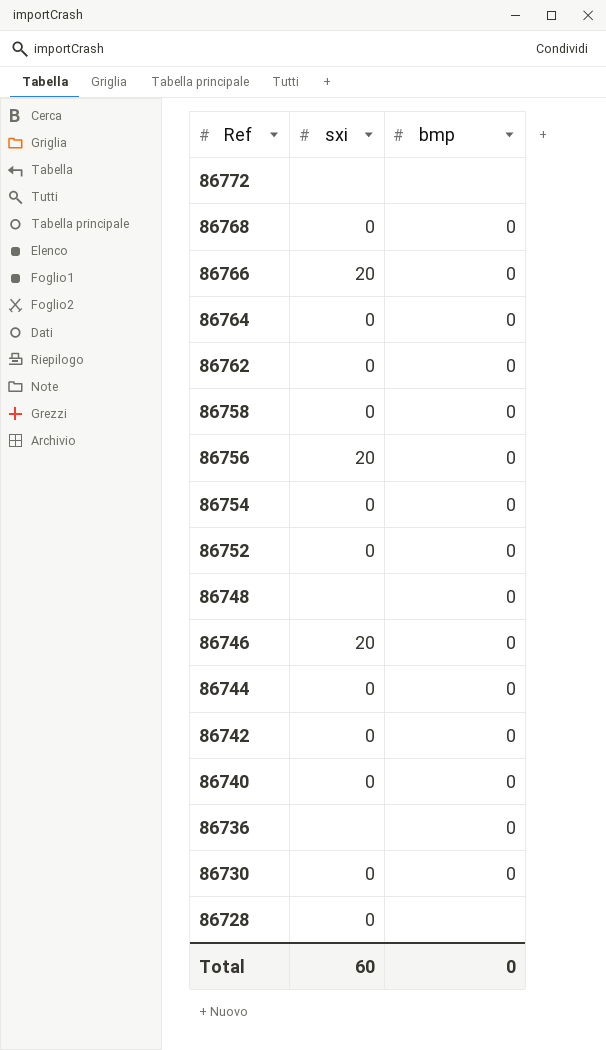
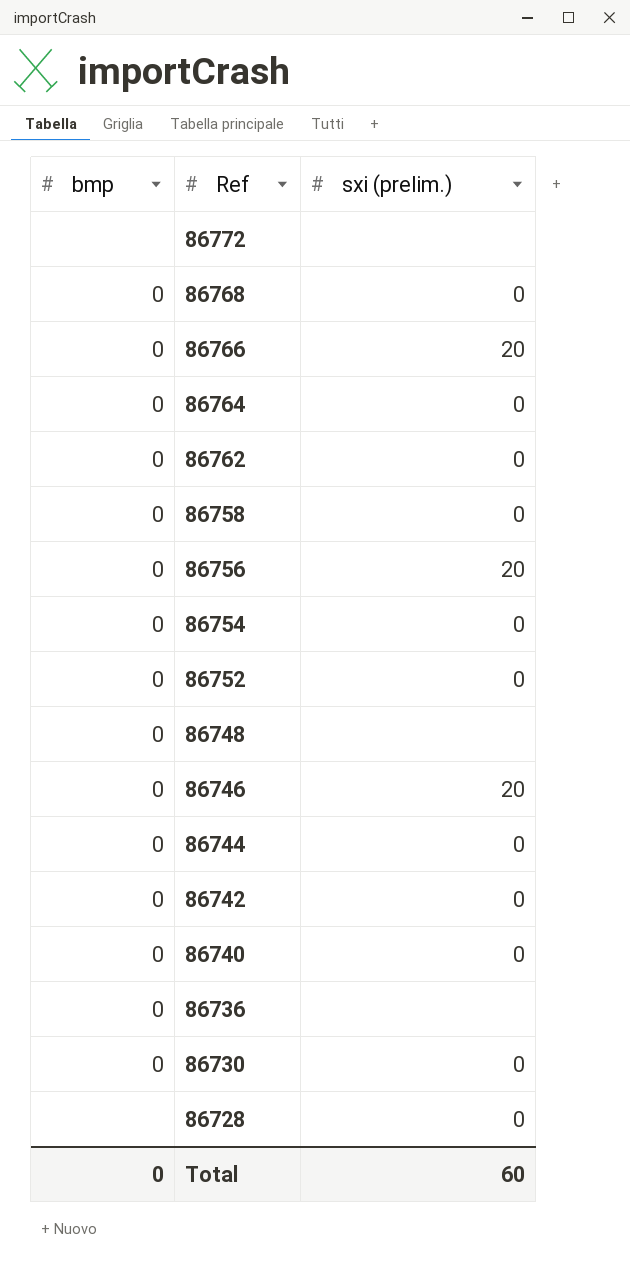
column bmp | position: 3 -> 1
column name: sxi -> sxi (prelim.)

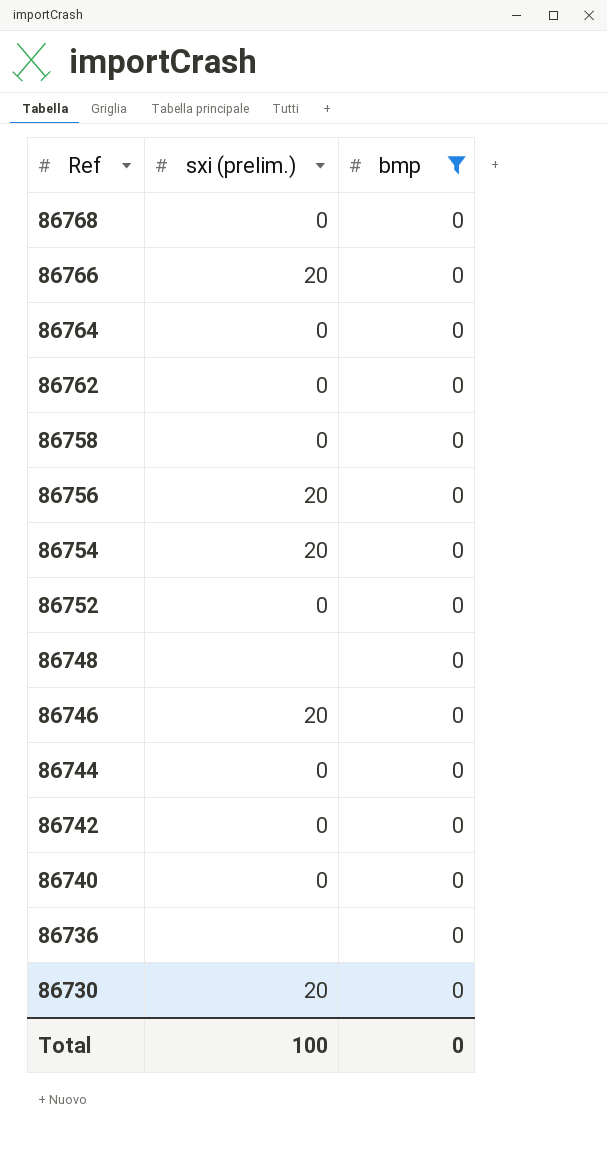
filter: none -> bmp = 0
column bmp | position: 1 -> 3
86754 | sxi (prelim.): 0 -> 20
86730 | sxi (prelim.): 0 -> 20
Total | sxi (prelim.): 60 -> 100

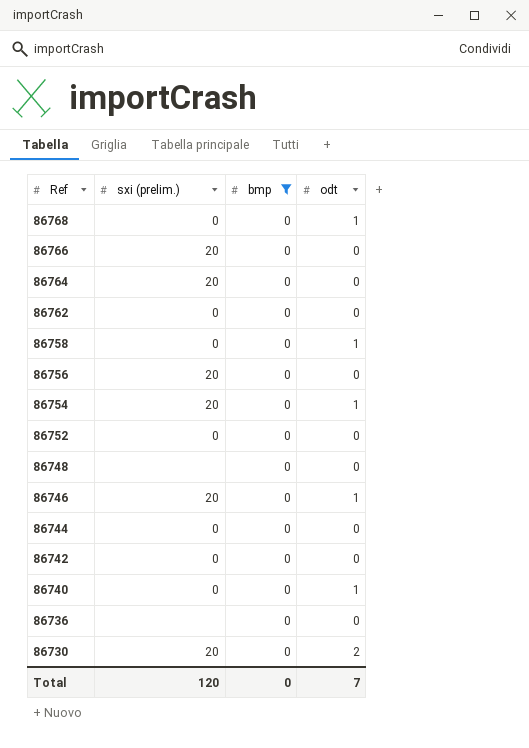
column odt | position: none -> 4
86764 | sxi (prelim.): 0 -> 20
Total | sxi (prelim.): 100 -> 120

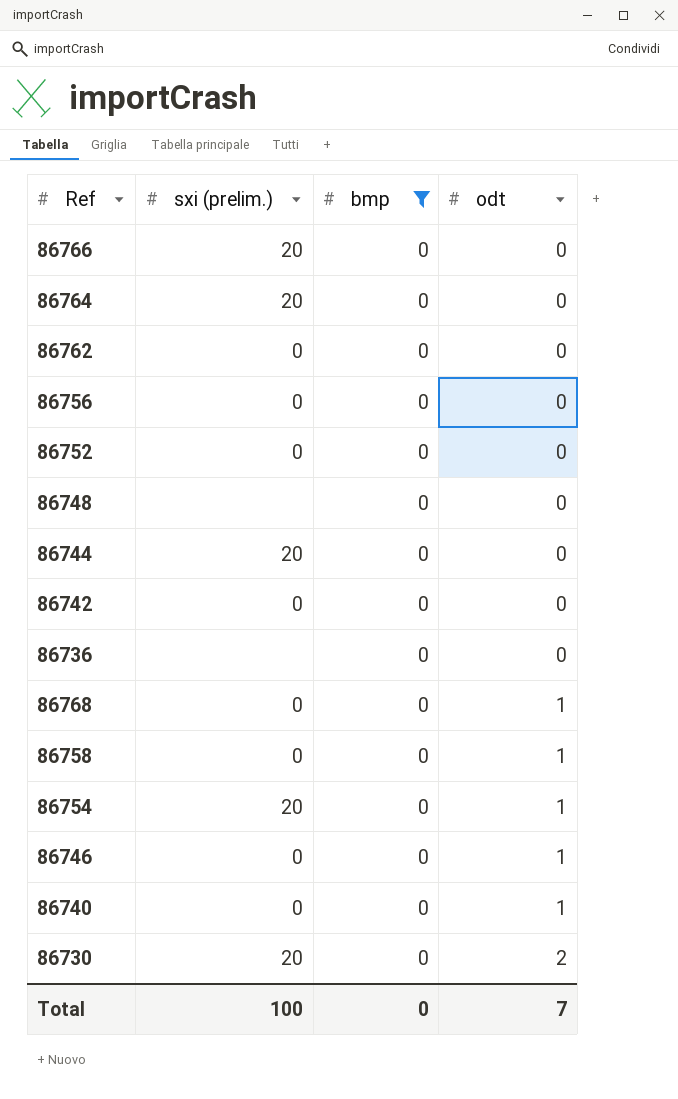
row order: Ref descending -> odt ascending
86756 | sxi (prelim.): 20 -> 0
86744 | sxi (prelim.): 0 -> 20
86746 | sxi (prelim.): 20 -> 0
Total | sxi (prelim.): 120 -> 100

